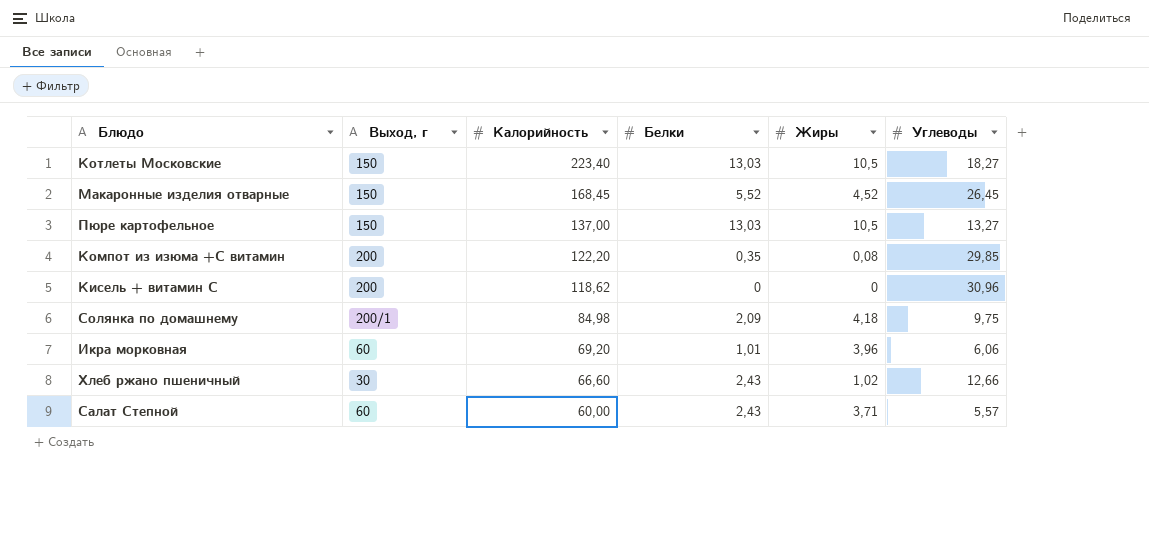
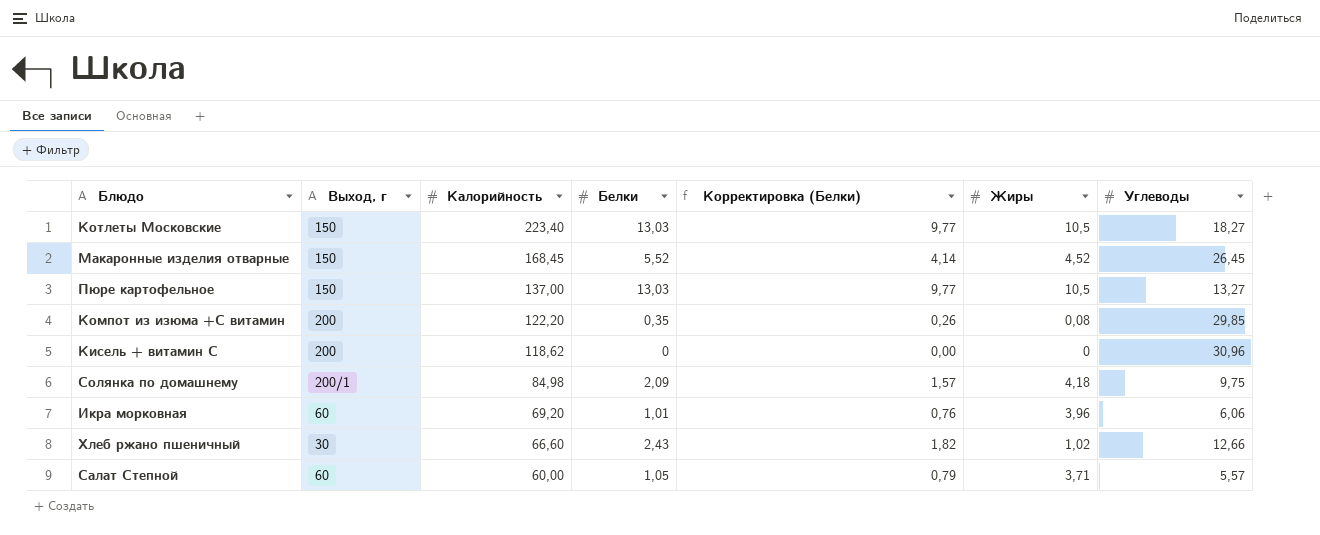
column Корректировка (Белки) | formula: none -> [Белки] * 0,75
Салат Степной | Белки: 2,43 -> 1,05

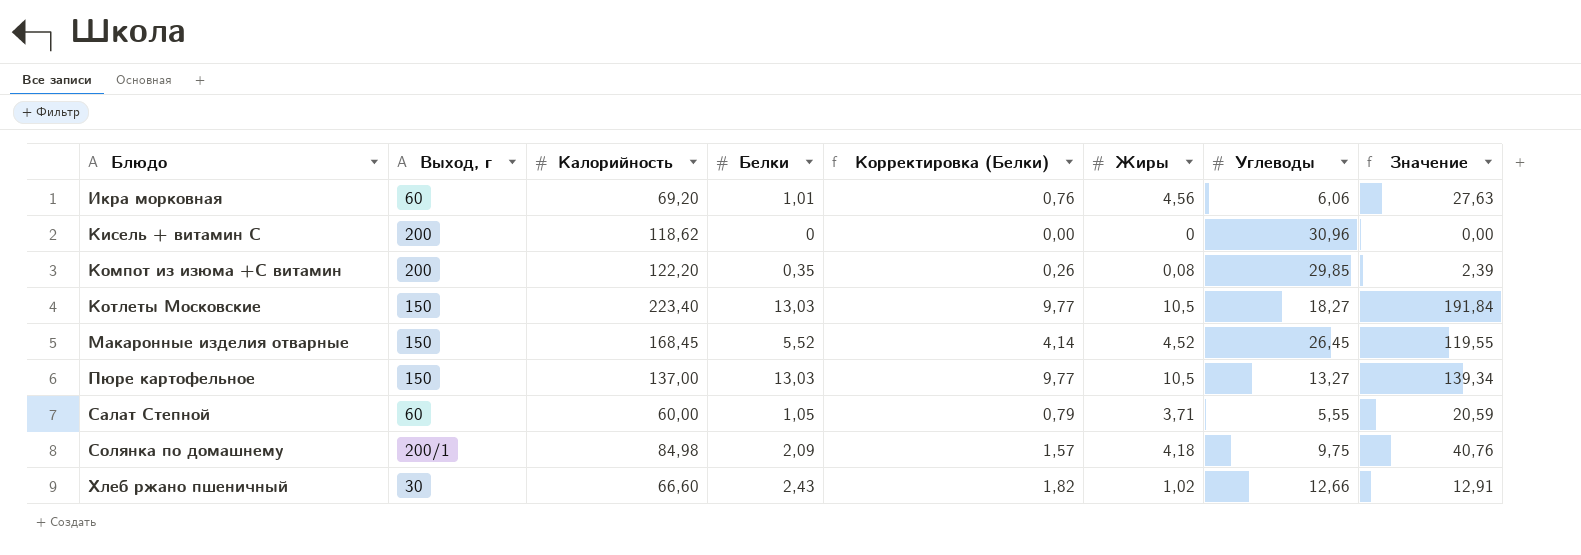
row order: Калорийность descending -> Блюдо ascending
column Значение | formula: none -> [Жиры] * [Углеводы]
Икра морковная | Жиры: 3,96 -> 4,56
Салат Степной | Углеводы: 5,57 -> 5,55

